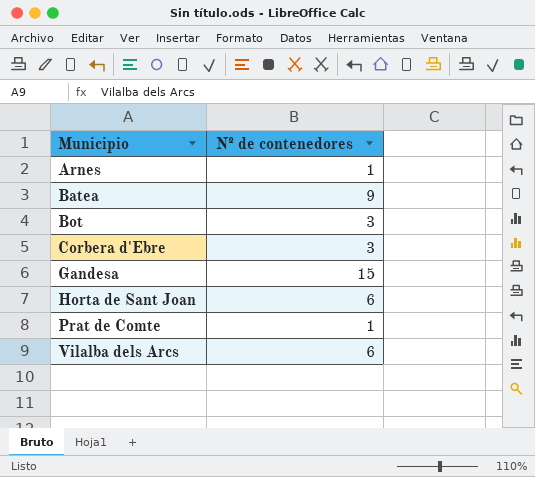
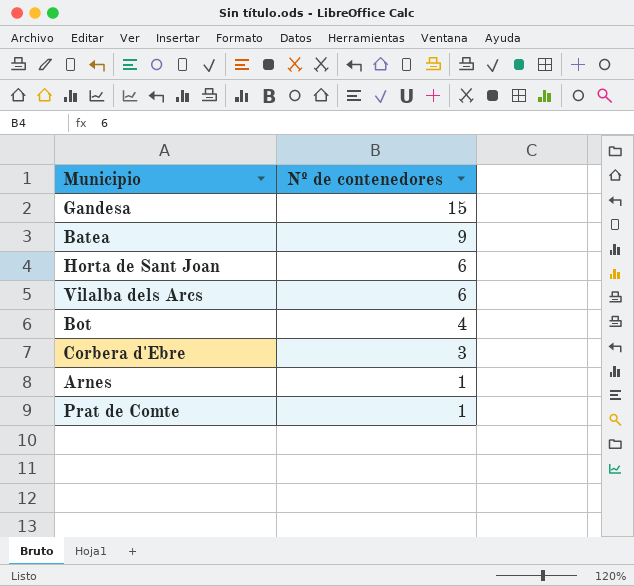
row order: Municipio ascending -> Nº de contenedores descending
Bot | Nº de contenedores: 3 -> 4

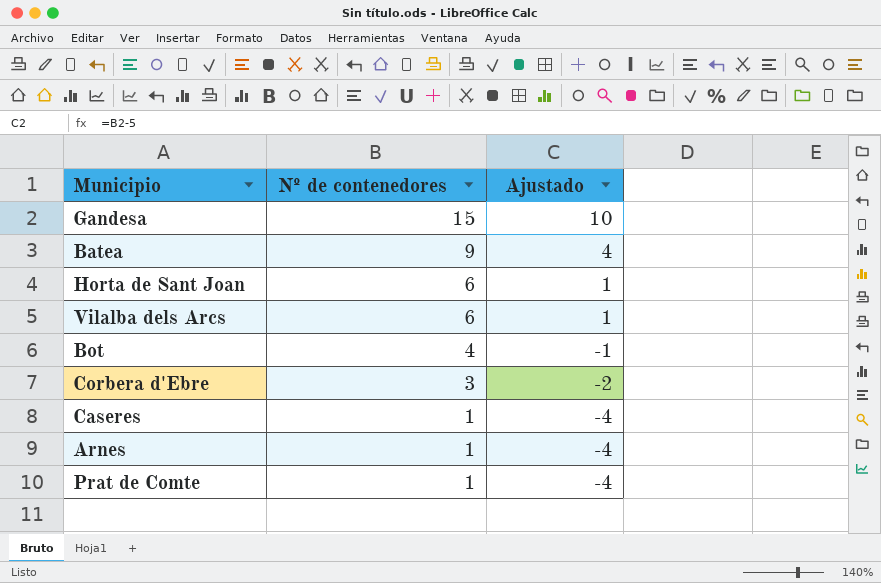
column Ajustado | formula: none -> [Nº de contenedores] - 5
row Caseres: none -> 1 | -4

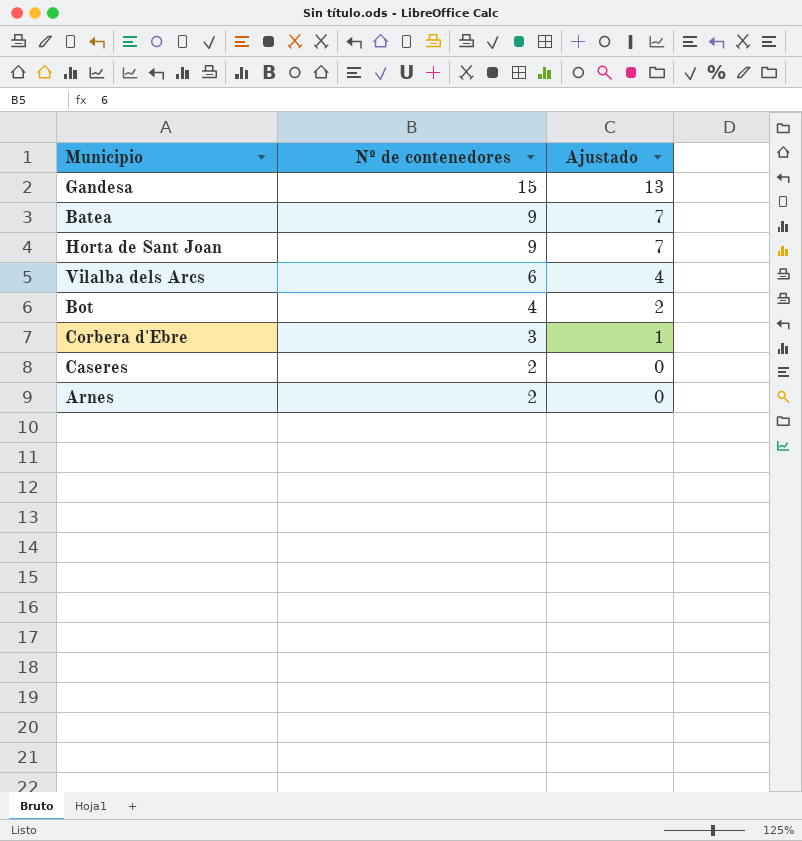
column Ajustado | formula: [Nº de contenedores] - 5 -> [Nº de contenedores] - 2
row Prat de Comte: 1 | -4 -> none
Horta de Sant Joan | Nº de contenedores: 6 -> 9
Caseres | Nº de contenedores: 1 -> 2
Arnes | Nº de contenedores: 1 -> 2

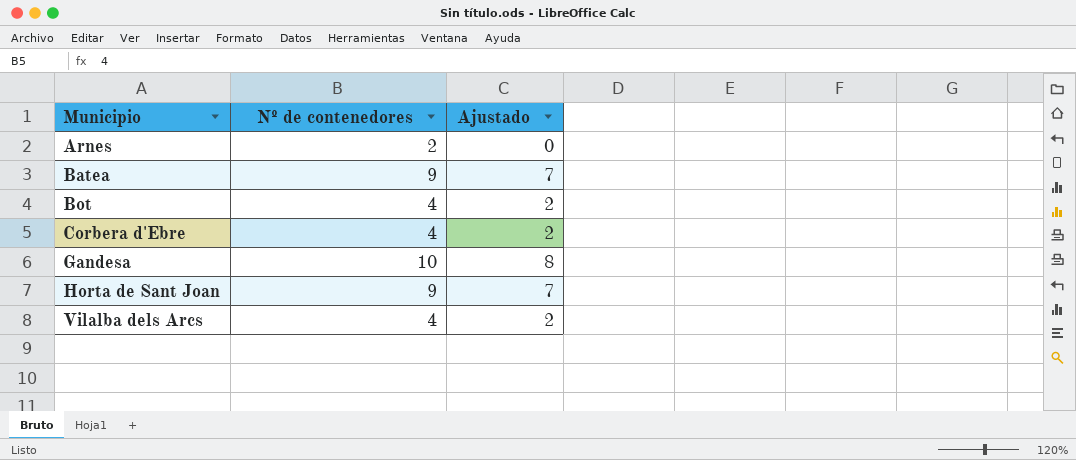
row order: Nº de contenedores descending -> Municipio ascending
row Caseres: 2 | 0 -> none
Corbera d'Ebre | Nº de contenedores: 3 -> 4
Corbera d'Ebre | Ajustado: 1 -> 2
Gandesa | Nº de contenedores: 15 -> 10
Gandesa | Ajustado: 13 -> 8
Vilalba dels Arcs | Nº de contenedores: 6 -> 4
Vilalba dels Arcs | Ajustado: 4 -> 2

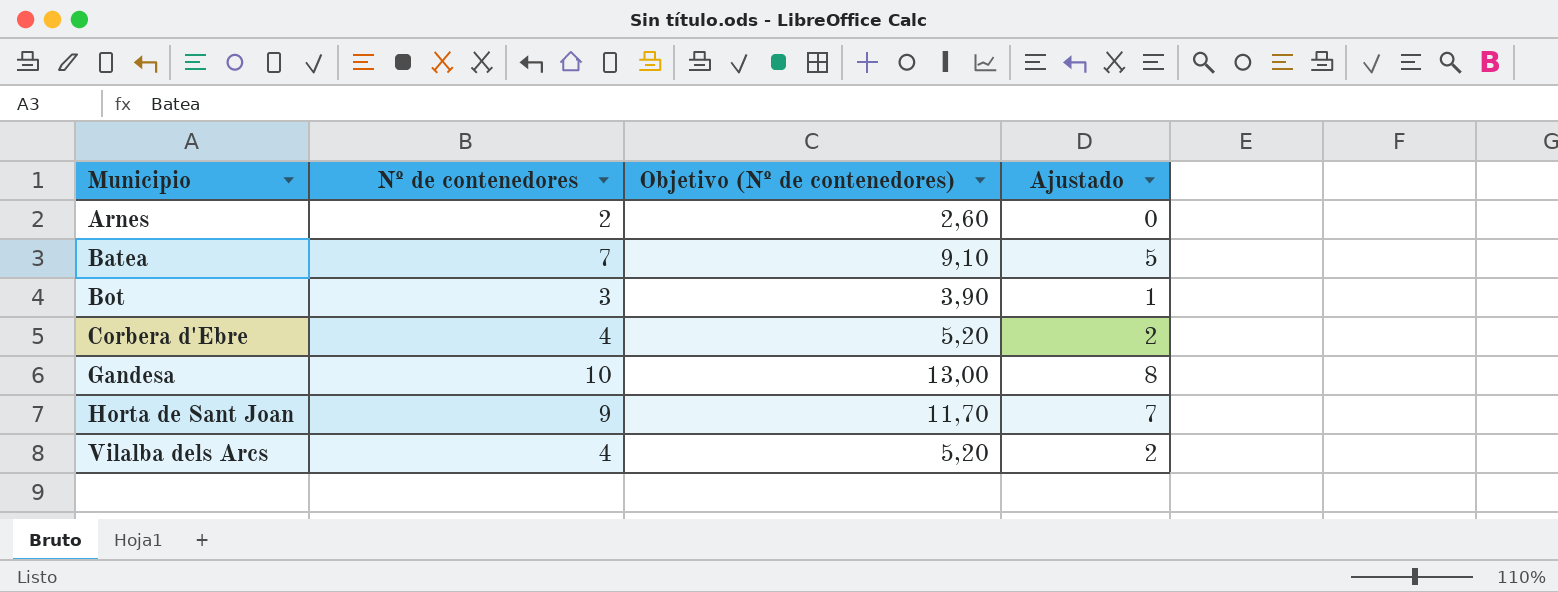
column Objetivo (Nº de contenedores) | formula: none -> [Nº de contenedores] * 1,3
Batea | Nº de contenedores: 9 -> 7
Batea | Ajustado: 7 -> 5
Bot | Nº de contenedores: 4 -> 3
Bot | Ajustado: 2 -> 1

